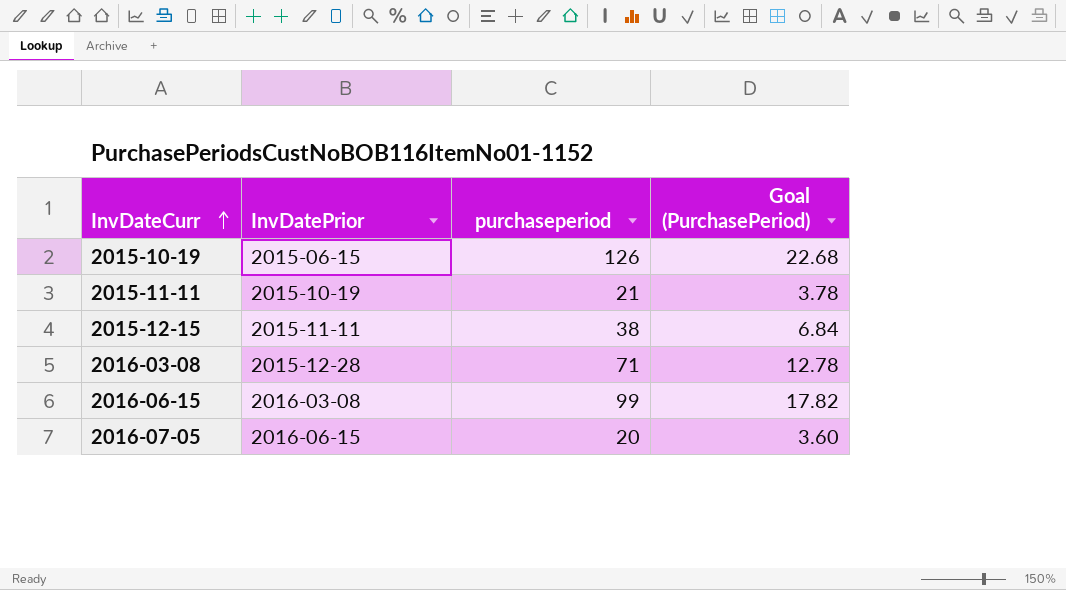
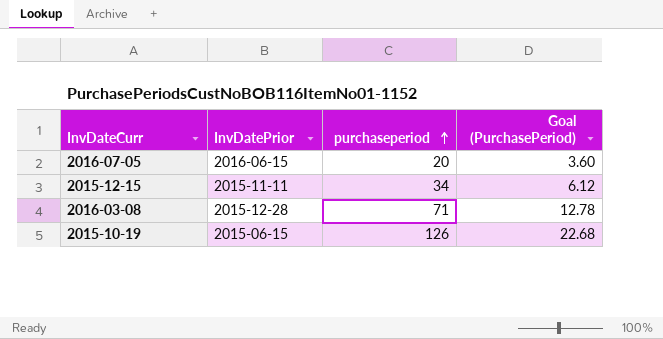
row order: InvDateCurr ascending -> purchaseperiod ascending
row 2015-11-11: 2015-10-19 | 21 | 3.78 -> none
row 2016-06-15: 2016-03-08 | 99 | 17.82 -> none
2015-12-15 | purchaseperiod: 38 -> 34
2015-12-15 | Goal (PurchasePeriod): 6.84 -> 6.12

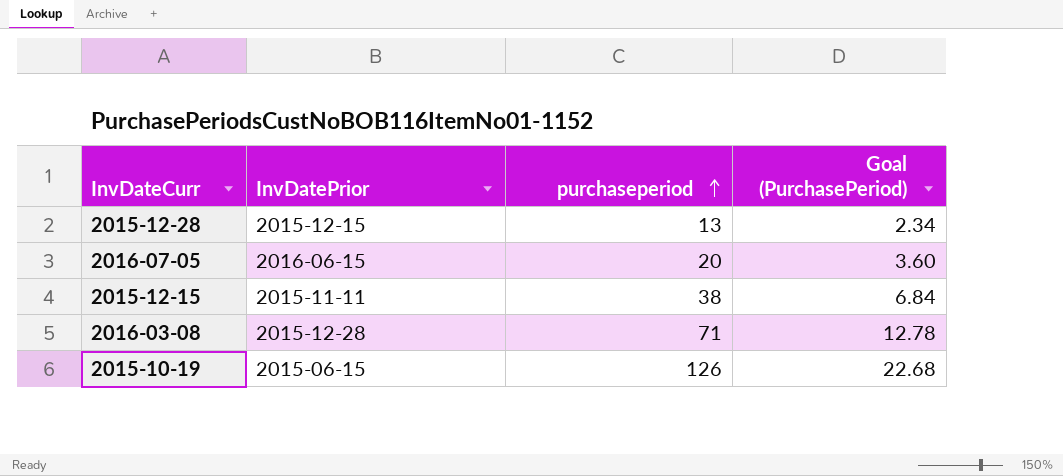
row 2015-12-28: none -> 2015-12-15 | 13 | 2.34
2015-12-15 | purchaseperiod: 34 -> 38
2015-12-15 | Goal (PurchasePeriod): 6.12 -> 6.84

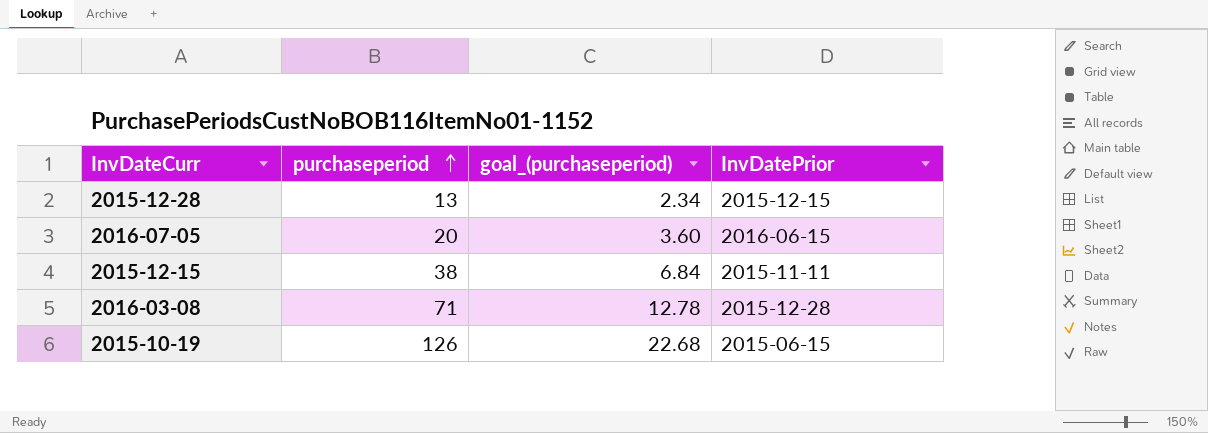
column name: Goal (PurchasePeriod) -> goal_(purchaseperiod)
column InvDatePrior | position: 2 -> 4

